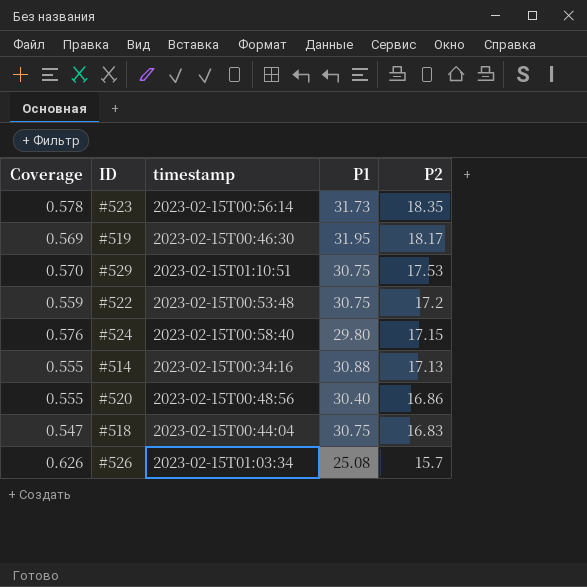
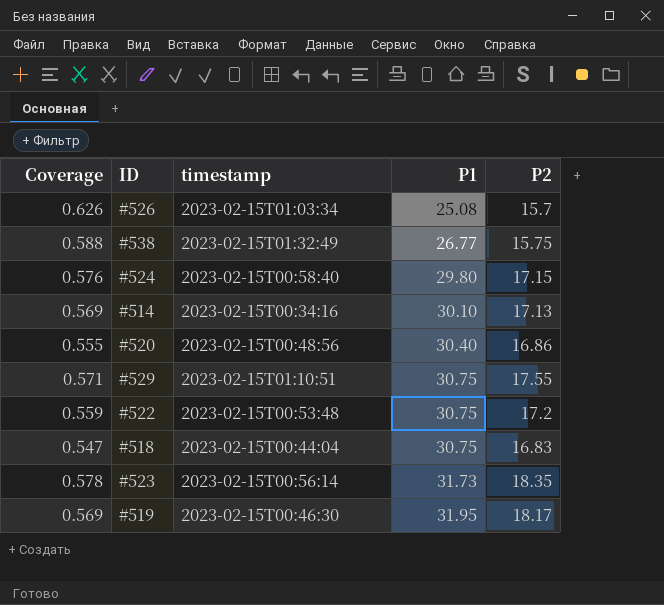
row order: P2 descending -> P1 ascending
row #538: none -> 0.588 | 2023-02-15T01:32:49 | 26.77 | 15.75
#514 | Coverage: 0.555 -> 0.569
#514 | P1: 30.88 -> 30.10
#529 | Coverage: 0.570 -> 0.571
#529 | P2: 17.53 -> 17.55

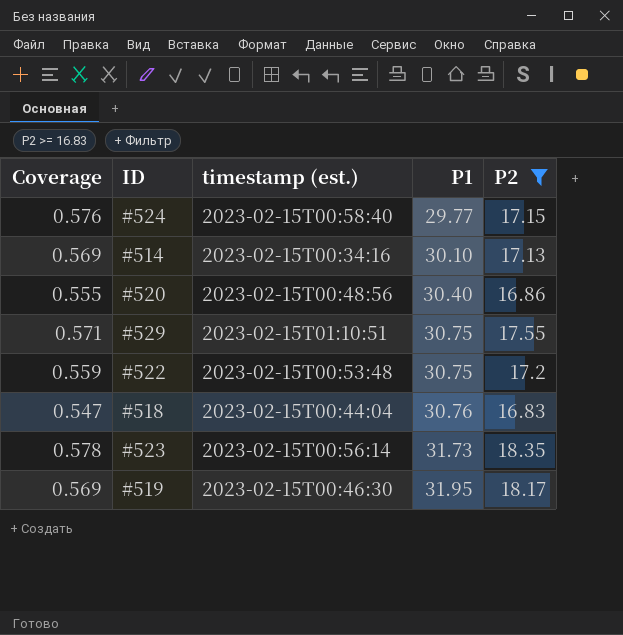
filter: none -> P2 >= 16.83
column name: timestamp -> timestamp (est.)
#524 | P1: 29.80 -> 29.77
#518 | P1: 30.75 -> 30.76

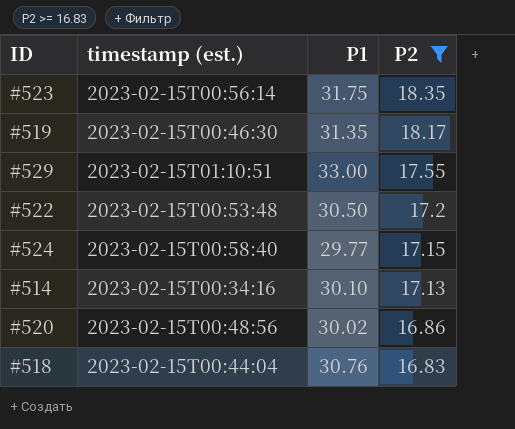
row order: P1 ascending -> P2 descending
column Coverage | formula: [P2] / [P1] -> none
#523 | P1: 31.73 -> 31.75
#519 | P1: 31.95 -> 31.35
#529 | P1: 30.75 -> 33.00
#522 | P1: 30.75 -> 30.50
#520 | P1: 30.40 -> 30.02

